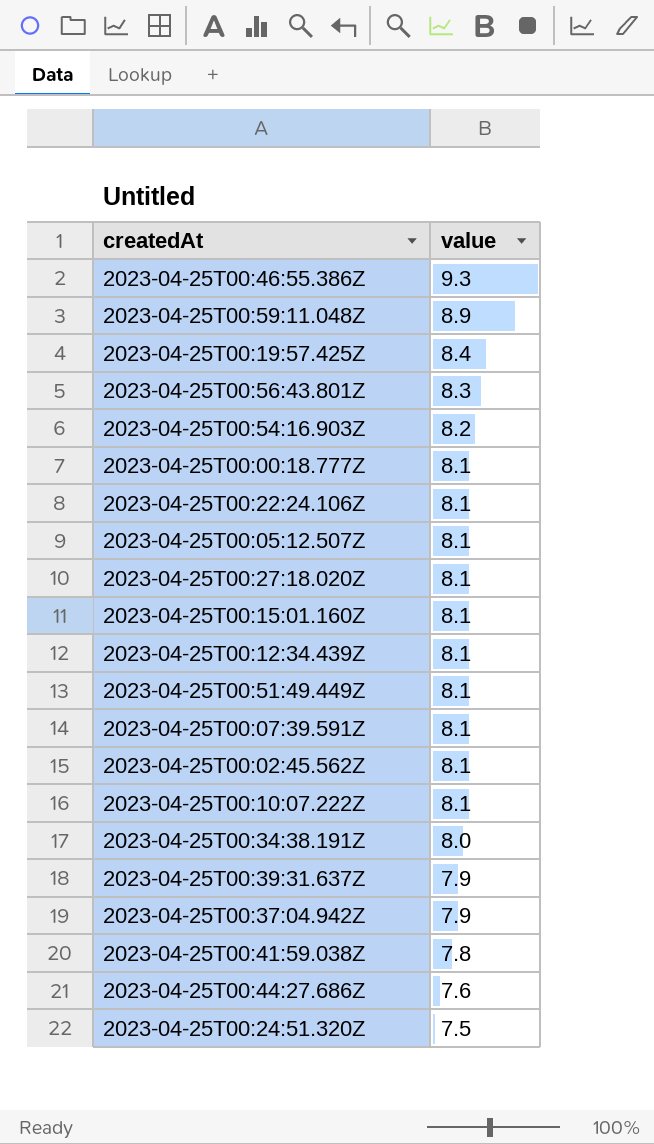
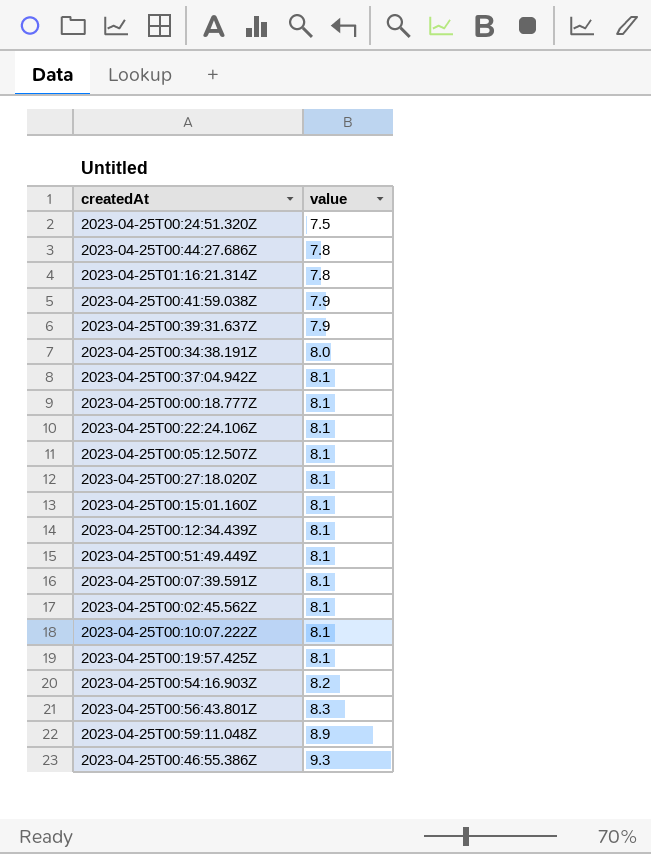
row order: value descending -> value ascending
2023-04-25T00:44:27.686Z | value: 7.6 -> 7.8
row 2023-04-25T01:16:21.314Z: none -> 7.8
2023-04-25T00:41:59.038Z | value: 7.8 -> 7.9
2023-04-25T00:37:04.942Z | value: 7.9 -> 8.1
2023-04-25T00:19:57.425Z | value: 8.4 -> 8.1

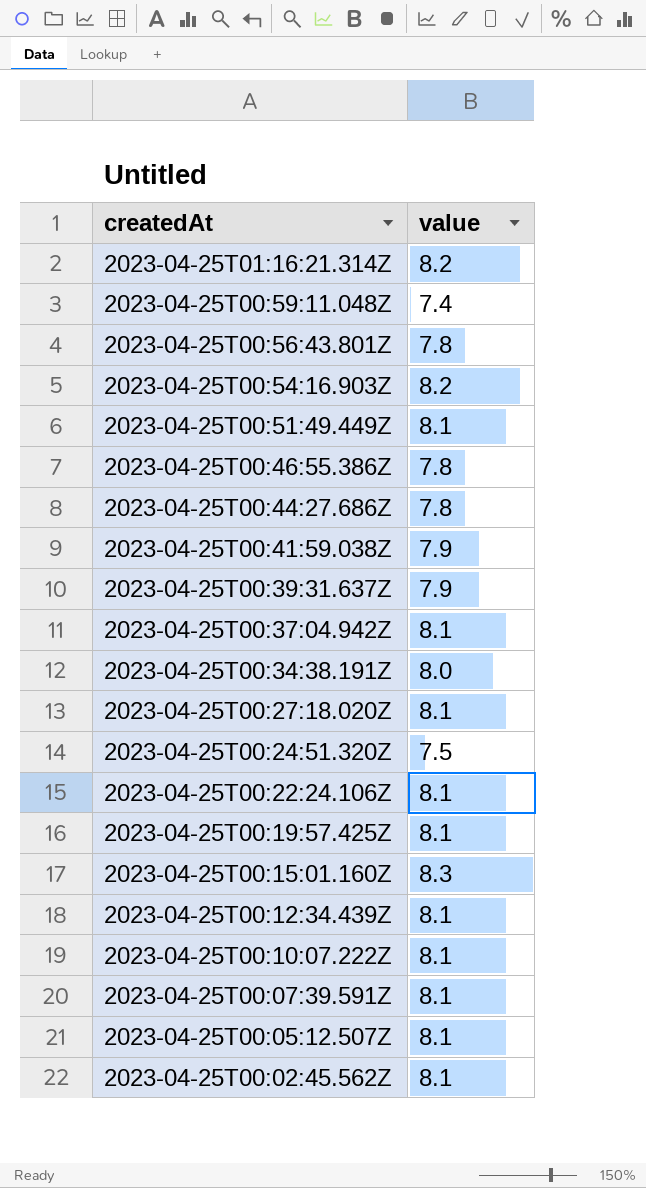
row order: value ascending -> createdAt descending
row 2023-04-25T00:00:18.777Z: 8.1 -> none
2023-04-25T01:16:21.314Z | value: 7.8 -> 8.2
2023-04-25T00:59:11.048Z | value: 8.9 -> 7.4
2023-04-25T00:56:43.801Z | value: 8.3 -> 7.8
2023-04-25T00:46:55.386Z | value: 9.3 -> 7.8
2023-04-25T00:15:01.160Z | value: 8.1 -> 8.3

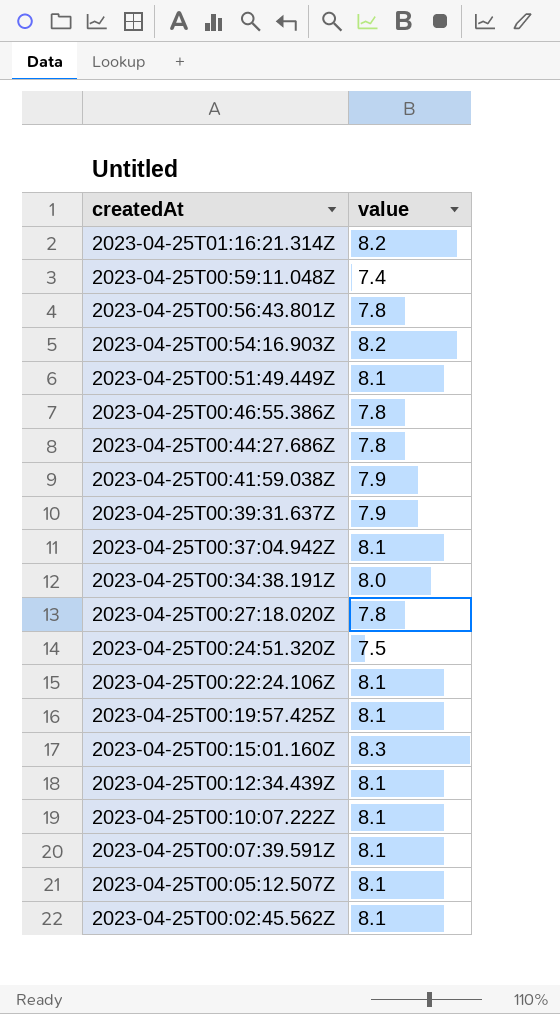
2023-04-25T00:27:18.020Z | value: 8.1 -> 7.8

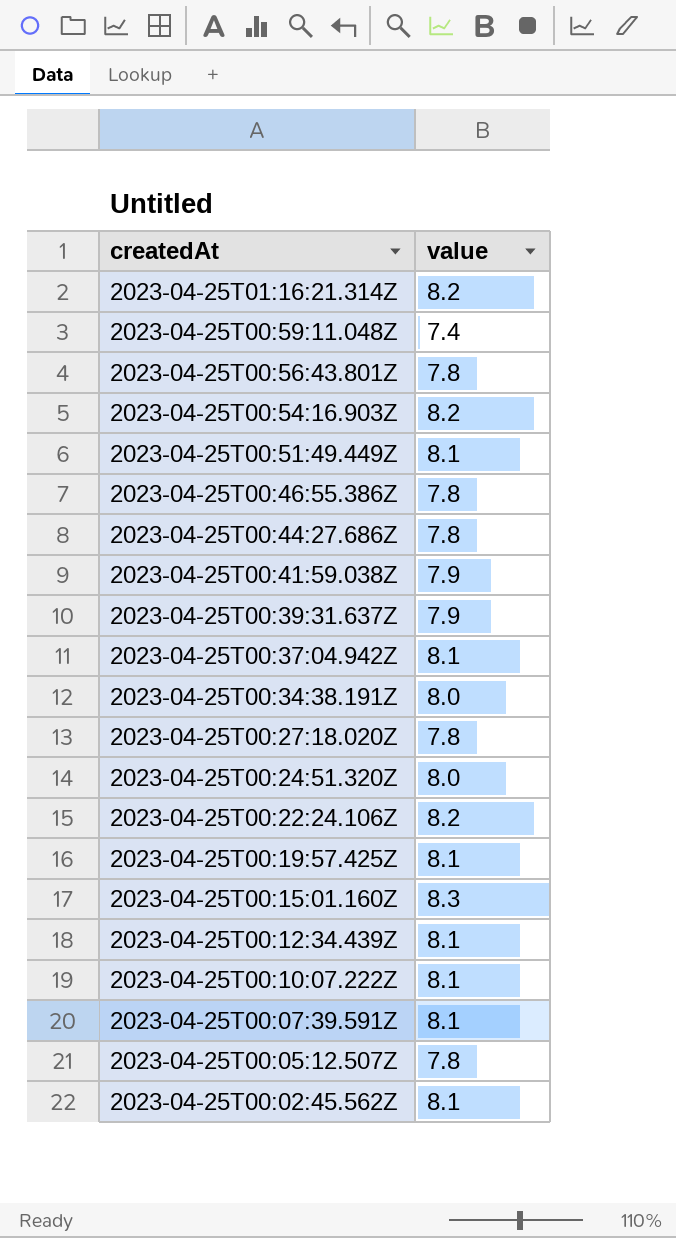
2023-04-25T00:24:51.320Z | value: 7.5 -> 8.0
2023-04-25T00:22:24.106Z | value: 8.1 -> 8.2
2023-04-25T00:05:12.507Z | value: 8.1 -> 7.8

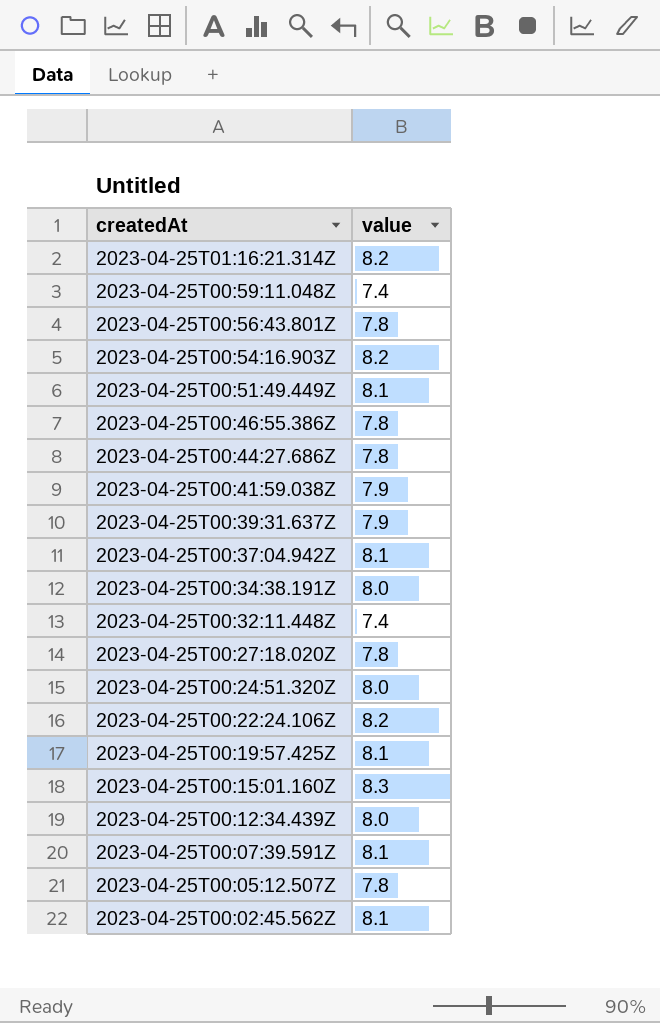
row 2023-04-25T00:10:07.222Z: 8.1 -> none
row 2023-04-25T00:32:11.448Z: none -> 7.4
2023-04-25T00:12:34.439Z | value: 8.1 -> 8.0

